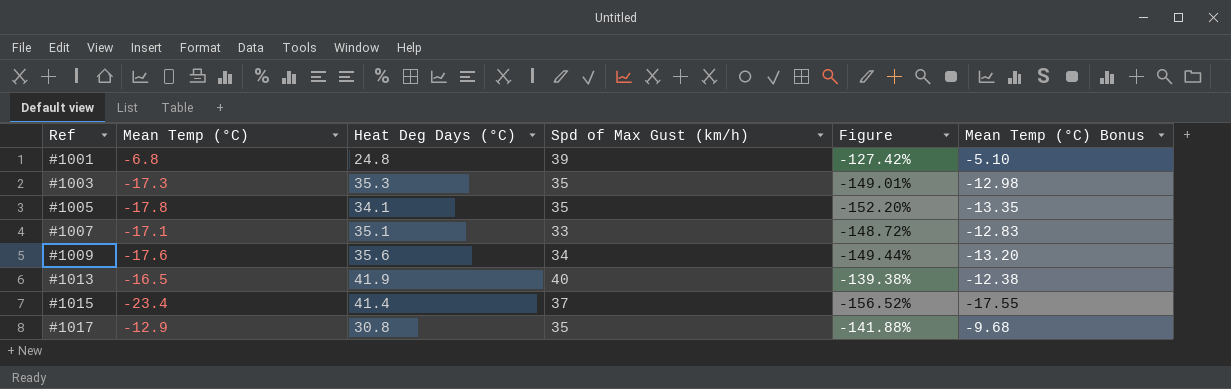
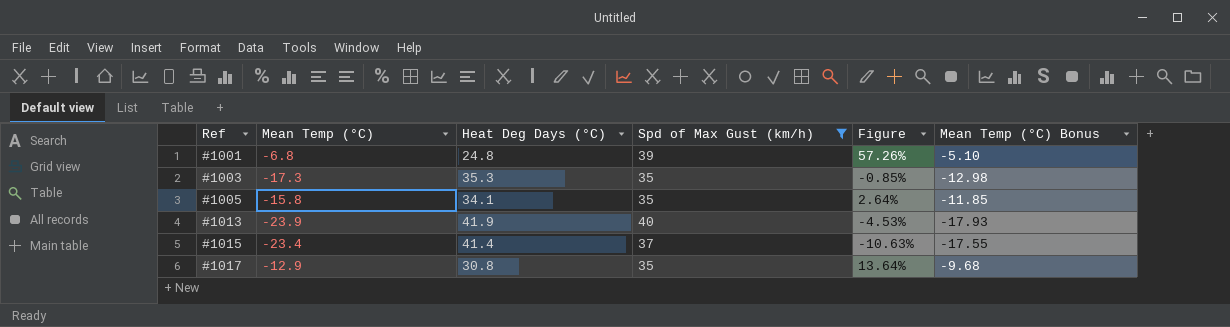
filter: none -> Spd of Max Gust (km/h) >= 35
column Figure | formula: ([Mean Temp (°C)] - [Heat Deg Days (°C)]) / [Heat Deg Days (°C)] -> ([Spd of Max Gust (km/h)] - [Heat Deg Days (°C)]) / [Heat Deg Days (°C)]
#1005 | Mean Temp (°C): -17.8 -> -15.8
#1005 | Mean Temp (°C) Bonus: -13.35 -> -11.85
#1013 | Mean Temp (°C): -16.5 -> -23.9
#1013 | Mean Temp (°C) Bonus: -12.38 -> -17.93

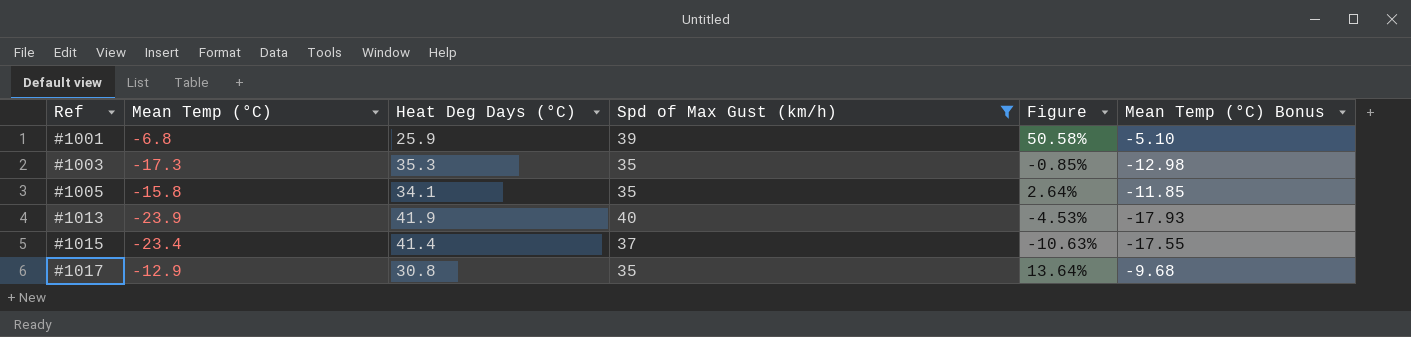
#1001 | Heat Deg Days (°C): 24.8 -> 25.9
#1001 | Figure: 57.26% -> 50.58%

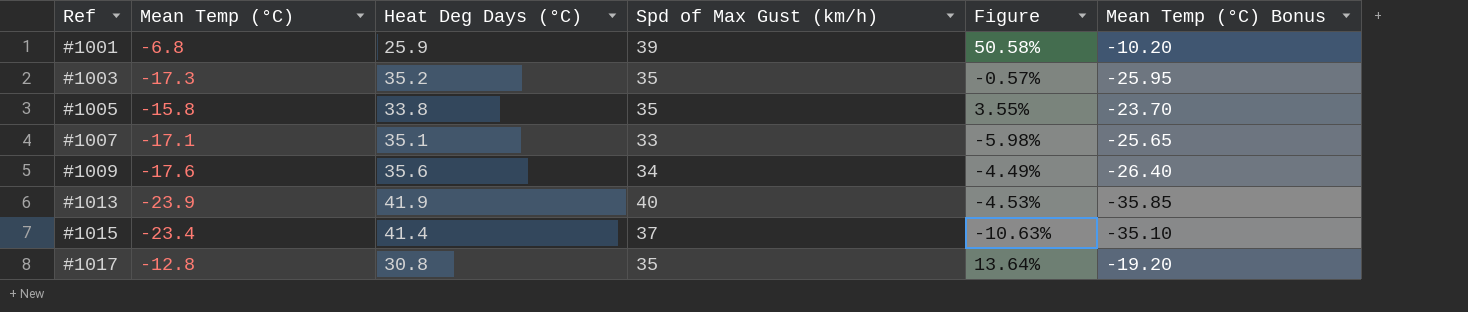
filter: Spd of Max Gust (km/h) >= 35 -> none
column Mean Temp (°C) Bonus | formula: [Mean Temp (°C)] * 0.75 -> [Mean Temp (°C)] * 1.5
#1003 | Heat Deg Days (°C): 35.3 -> 35.2
#1003 | Figure: -0.85% -> -0.57%
#1005 | Heat Deg Days (°C): 34.1 -> 33.8
#1005 | Figure: 2.64% -> 3.55%
#1017 | Mean Temp (°C): -12.9 -> -12.8

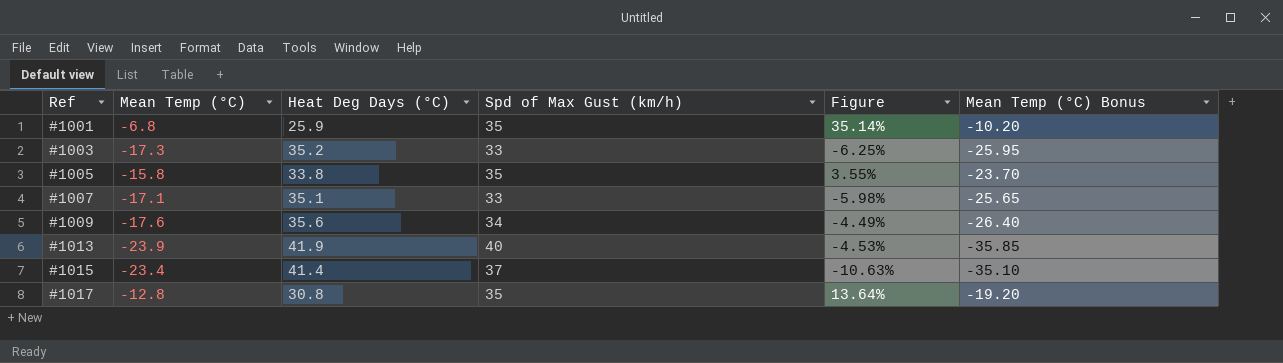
#1001 | Spd of Max Gust (km/h): 39 -> 35
#1001 | Figure: 50.58% -> 35.14%
#1003 | Spd of Max Gust (km/h): 35 -> 33
#1003 | Figure: -0.57% -> -6.25%

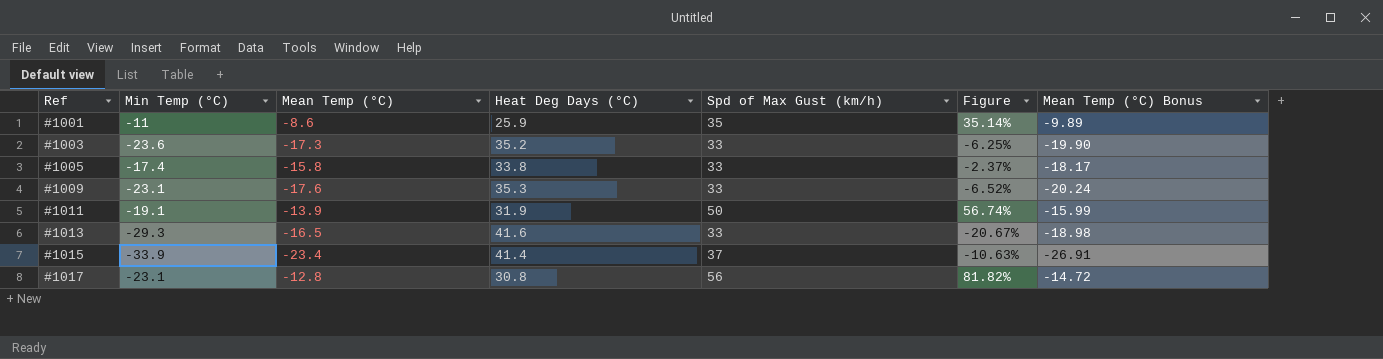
column Min Temp (°C) | position: none -> 2
column Mean Temp (°C) Bonus | formula: [Mean Temp (°C)] * 1.5 -> [Mean Temp (°C)] * 1.15
row #1007: -17.1 | 35.1 | 33 | -5.98% | -25.65 -> none
#1001 | Mean Temp (°C): -6.8 -> -8.6
#1005 | Spd of Max Gust (km/h): 35 -> 33
#1005 | Figure: 3.55% -> -2.37%
#1009 | Heat Deg Days (°C): 35.6 -> 35.3
#1009 | Spd of Max Gust (km/h): 34 -> 33
#1009 | Figure: -4.49% -> -6.52%
row #1011: none -> -19.1 | -13.9 | 31.9 | 50 | 56.74% | -15.99
#1013 | Mean Temp (°C): -23.9 -> -16.5
#1013 | Heat Deg Days (°C): 41.9 -> 41.6
#1013 | Spd of Max Gust (km/h): 40 -> 33
#1013 | Figure: -4.53% -> -20.67%
#1017 | Spd of Max Gust (km/h): 35 -> 56
#1017 | Figure: 13.64% -> 81.82%

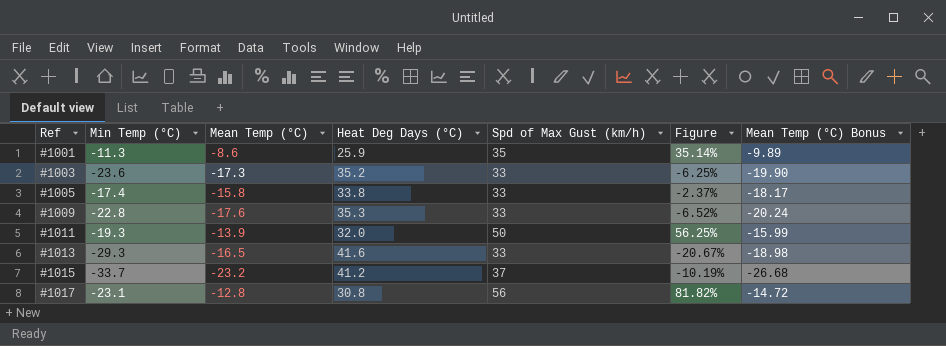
#1001 | Min Temp (°C): -11 -> -11.3
#1009 | Min Temp (°C): -23.1 -> -22.8
#1011 | Min Temp (°C): -19.1 -> -19.3
#1011 | Heat Deg Days (°C): 31.9 -> 32.0
#1011 | Figure: 56.74% -> 56.25%
#1015 | Min Temp (°C): -33.9 -> -33.7
#1015 | Mean Temp (°C): -23.4 -> -23.2
#1015 | Heat Deg Days (°C): 41.4 -> 41.2
#1015 | Figure: -10.63% -> -10.19%
#1015 | Mean Temp (°C) Bonus: -26.91 -> -26.68

